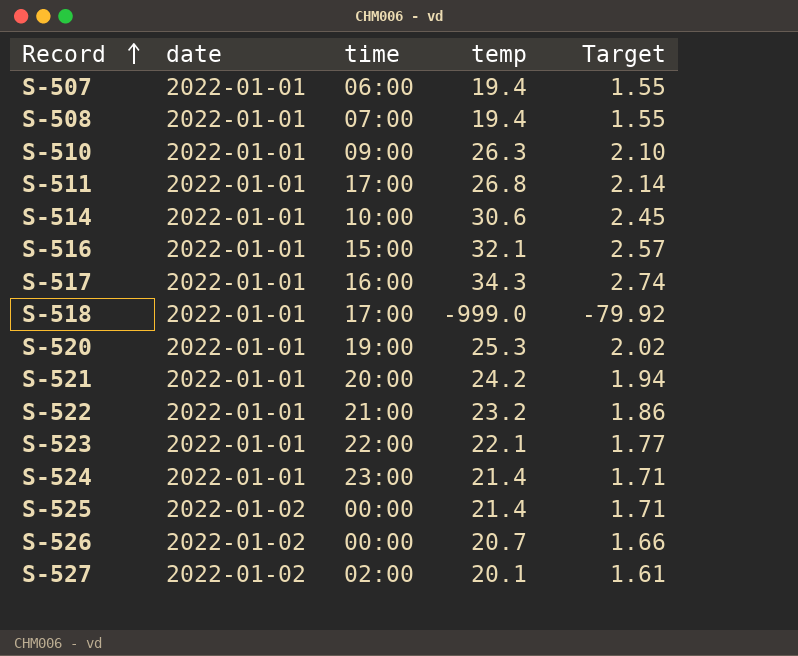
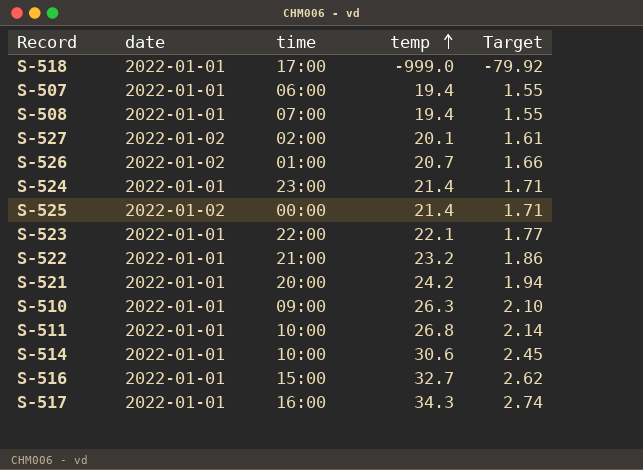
row order: Record ascending -> temp ascending
row S-520: 2022-01-01 | 19:00 | 25.3 | 2.02 -> none
S-526 | time: 00:00 -> 01:00
S-511 | time: 17:00 -> 10:00
S-516 | temp: 32.1 -> 32.7
S-516 | Target: 2.57 -> 2.62

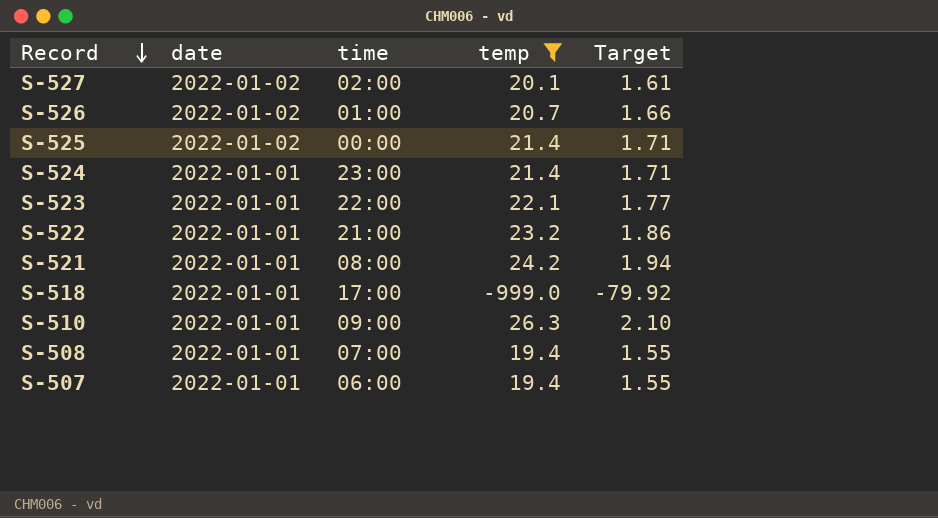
filter: none -> temp <= 26.3
row order: temp ascending -> Record descending
S-521 | time: 20:00 -> 08:00

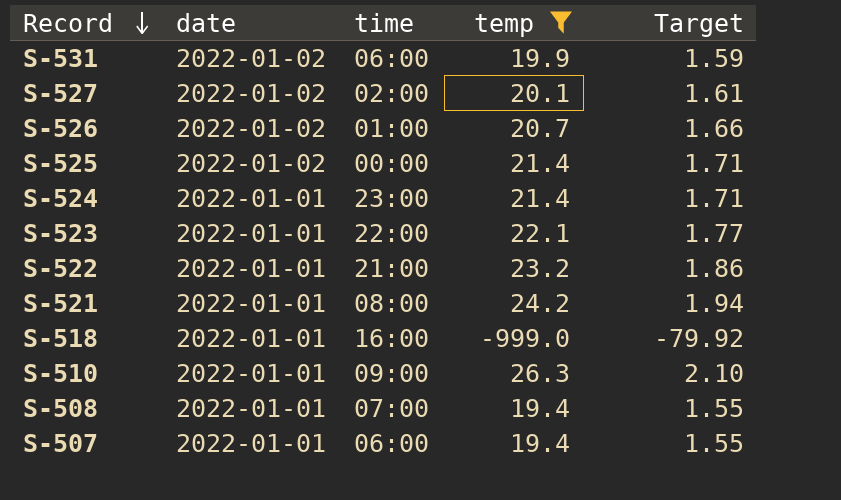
row S-531: none -> 2022-01-02 | 06:00 | 19.9 | 1.59
S-518 | time: 17:00 -> 16:00

